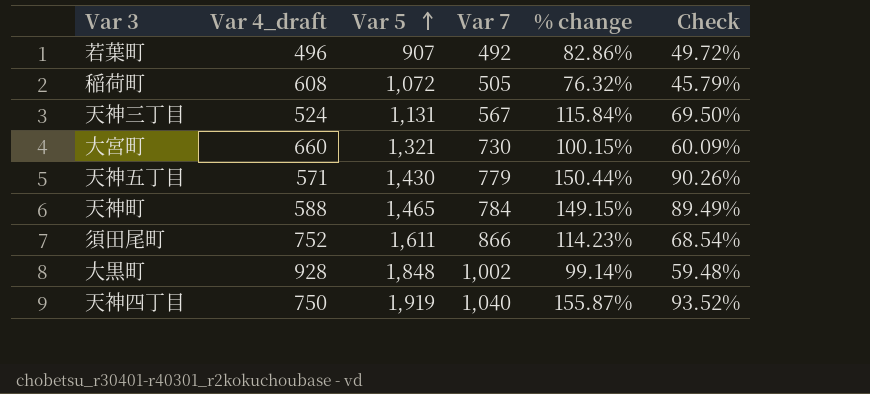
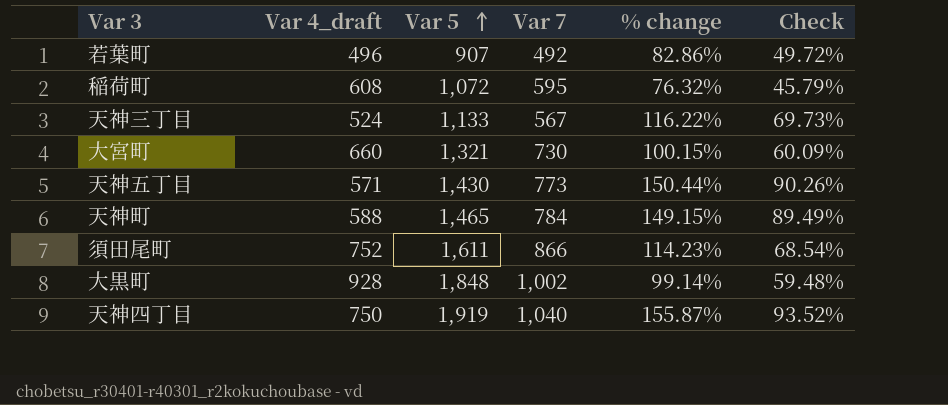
稲荷町 | Var 7: 505 -> 595
天神三丁目 | Var 5: 1,131 -> 1,133
天神三丁目 | % change: 115.84% -> 116.22%
天神三丁目 | Check: 69.50% -> 69.73%
天神五丁目 | Var 7: 779 -> 773

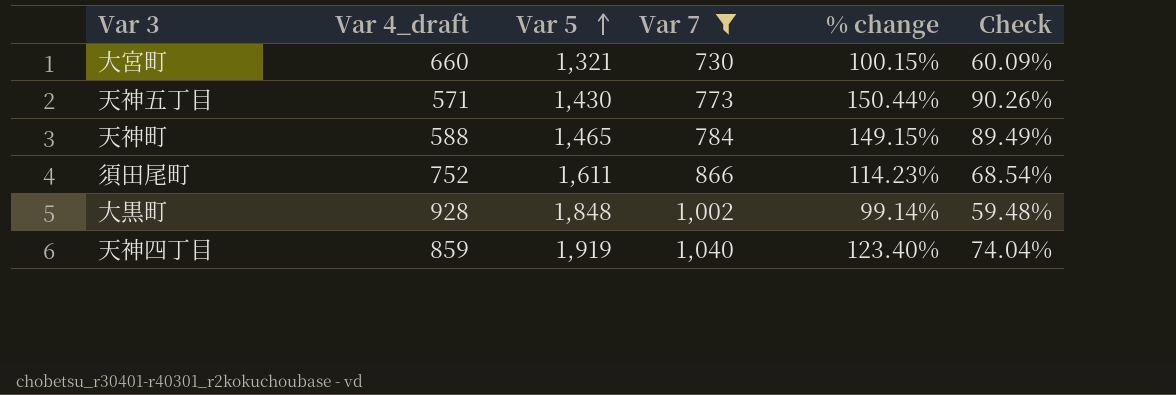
filter: none -> Var 7 >= 730
天神四丁目 | Var 4_draft: 750 -> 859
天神四丁目 | % change: 155.87% -> 123.40%
天神四丁目 | Check: 93.52% -> 74.04%

